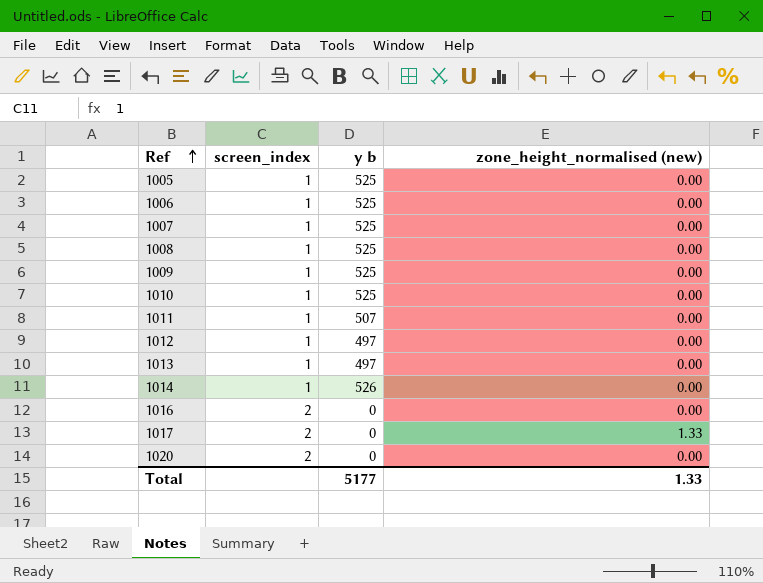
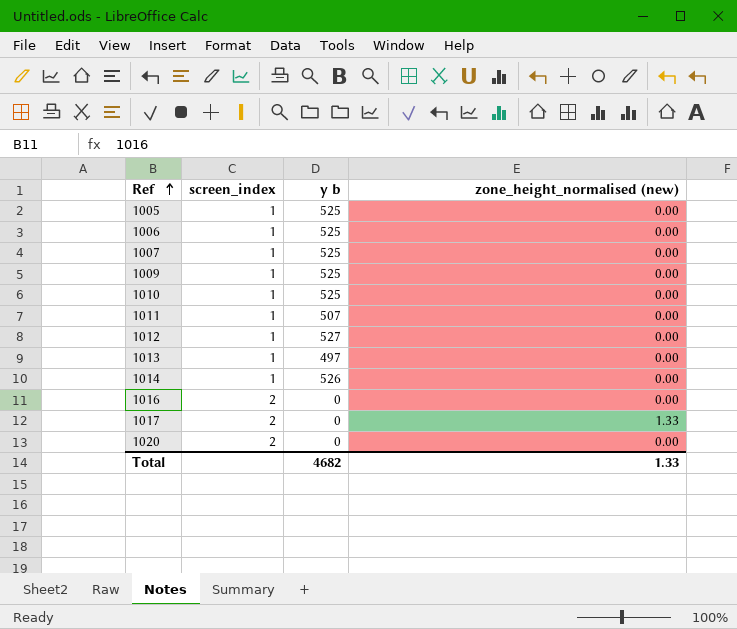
row 1008: 1 | 525 | 0.00 -> none
1012 | y b: 497 -> 527
Total | y b: 5177 -> 4682

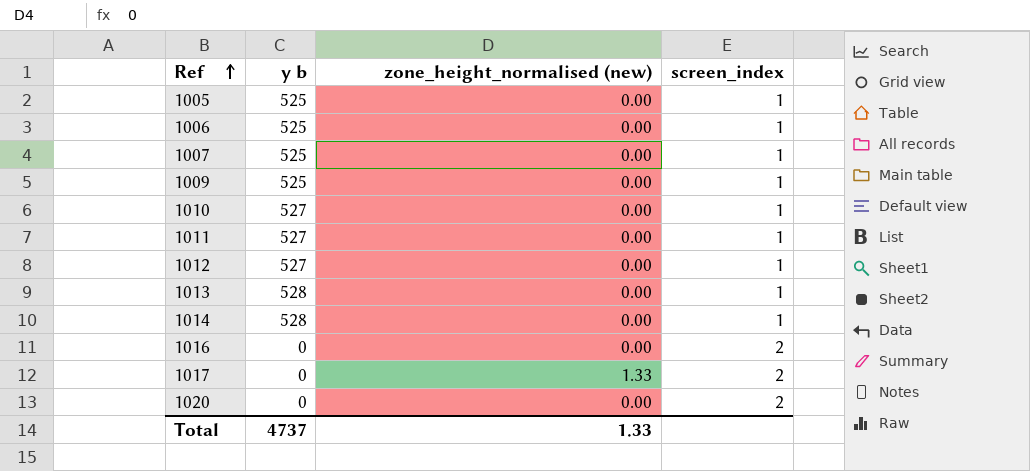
column screen_index | position: 2 -> 4
1010 | y b: 525 -> 527
1011 | y b: 507 -> 527
1013 | y b: 497 -> 528
1014 | y b: 526 -> 528
Total | y b: 4682 -> 4737

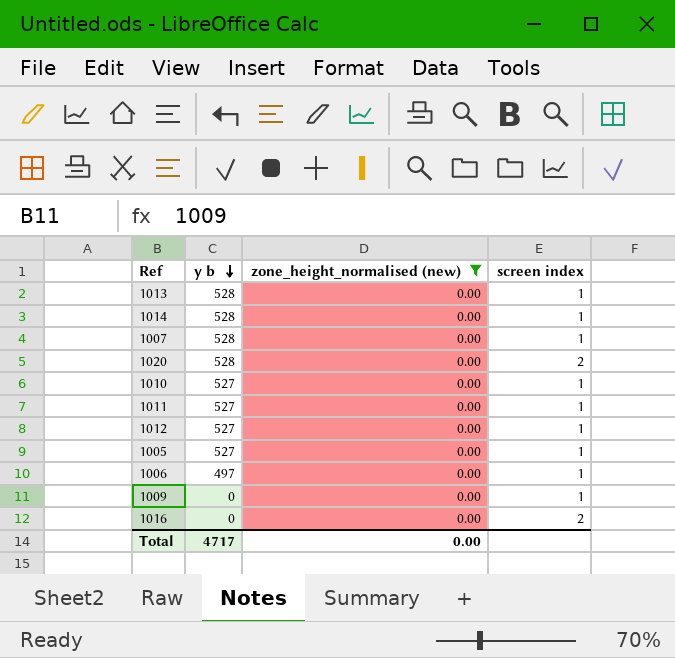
filter: none -> zone_height_normalised (new) = 0.00
row order: Ref ascending -> y b descending
column name: screen_index -> screen index
1007 | y b: 525 -> 528
1020 | y b: 0 -> 528
1005 | y b: 525 -> 527
1006 | y b: 525 -> 497
1009 | y b: 525 -> 0
Total | y b: 4737 -> 4717
Total | zone_height_normalised (new): 1.33 -> 0.00

